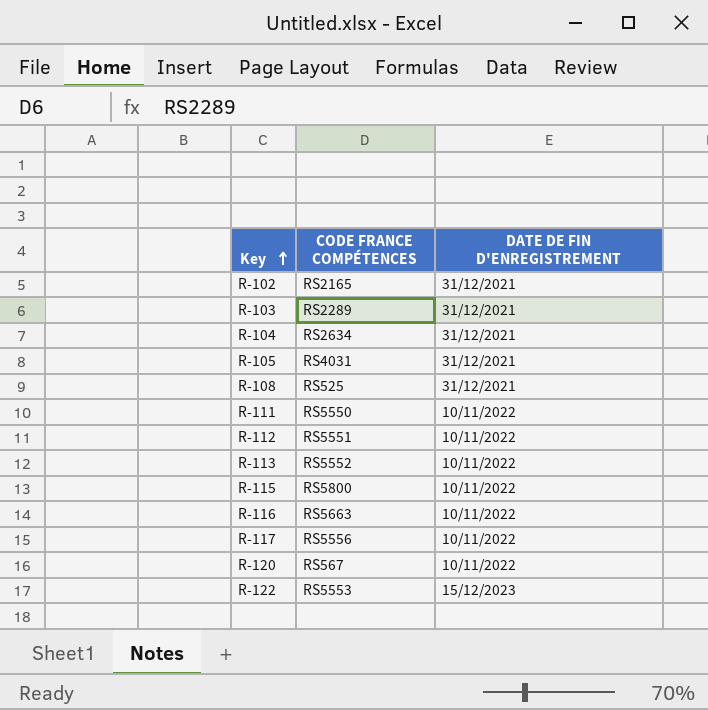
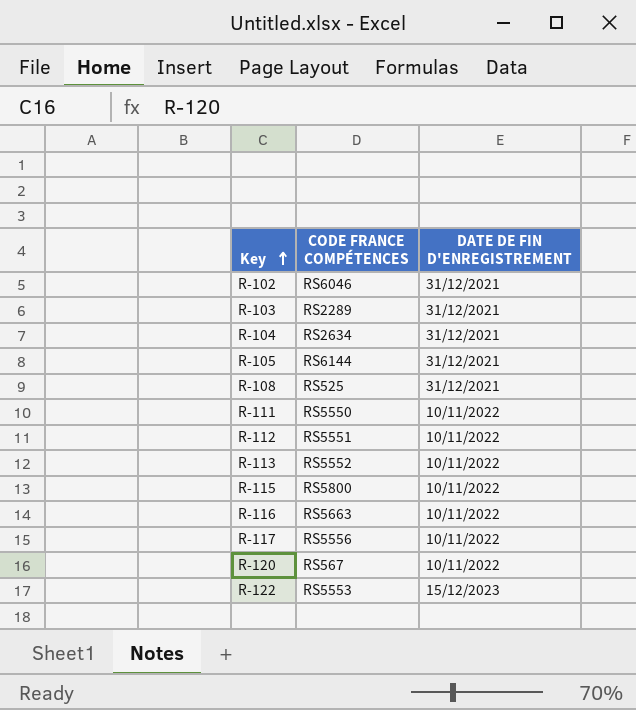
R-102 | CODE FRANCE COMPÉTENCES: RS2165 -> RS6046
R-105 | CODE FRANCE COMPÉTENCES: RS4031 -> RS6144

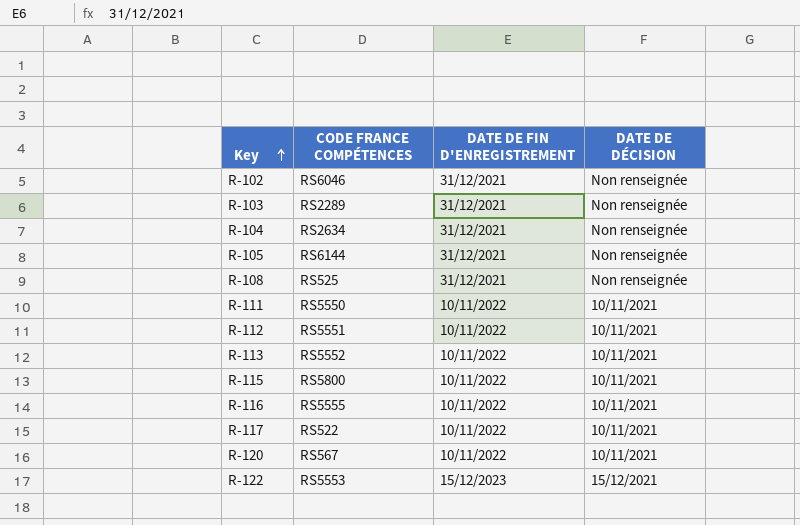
column DATE DE DÉCISION | position: none -> 4
R-116 | CODE FRANCE COMPÉTENCES: RS5663 -> RS5555
R-117 | CODE FRANCE COMPÉTENCES: RS5556 -> RS522

